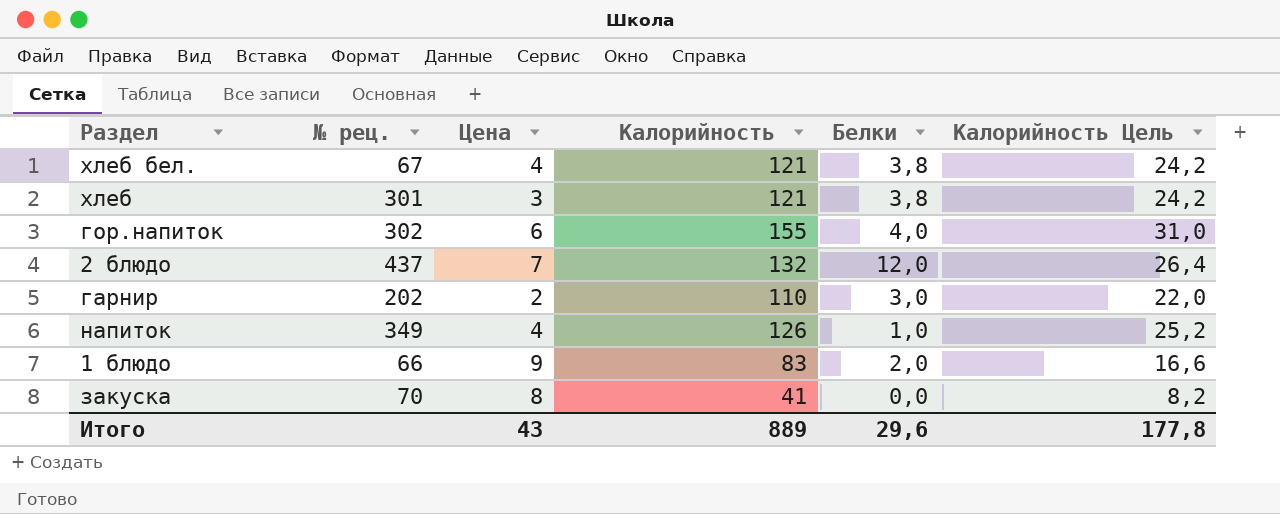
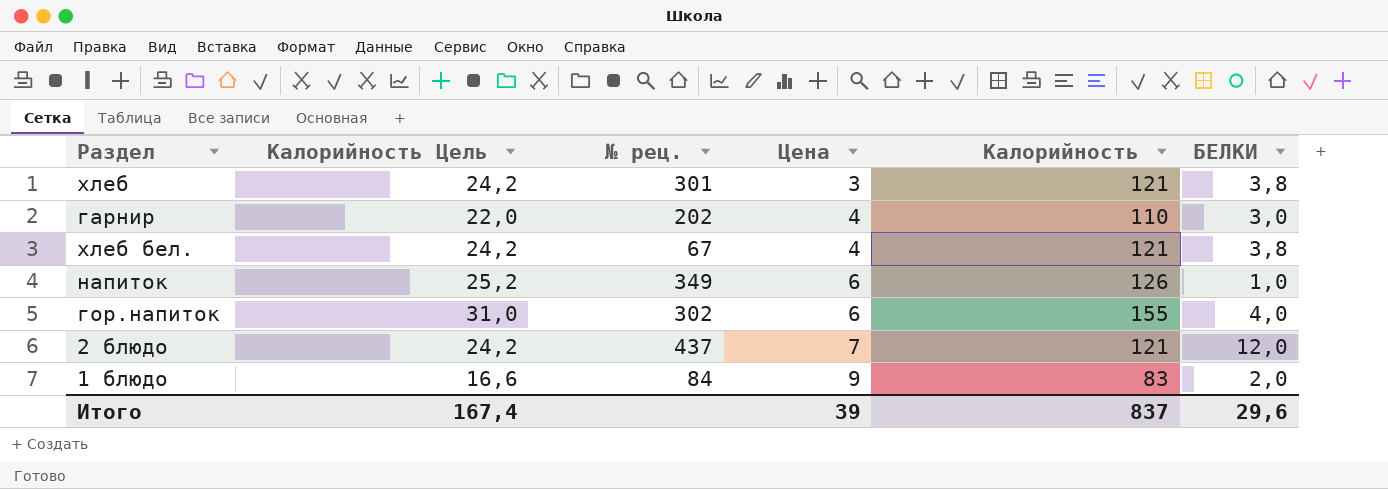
row order: none -> Цена ascending
column Калорийность Цель | position: 6 -> 2
column name: Белки -> БЕЛКИ
row закуска: 70 | 8 | 41 | 0,0 | 8,2 -> none
гарнир | Цена: 2 -> 4
напиток | Цена: 4 -> 6
2 блюдо | Калорийность Цель: 26,4 -> 24,2
2 блюдо | Калорийность: 132 -> 121
1 блюдо | № рец.: 66 -> 84
Итого | Калорийность Цель: 177,8 -> 167,4
Итого | Цена: 43 -> 39
Итого | Калорийность: 889 -> 837

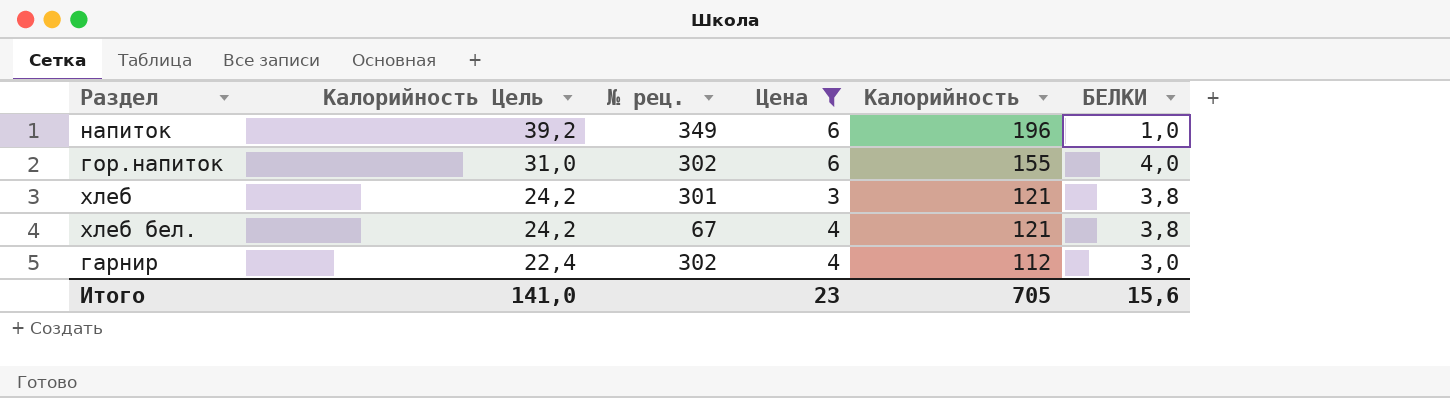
filter: none -> Цена <= 6
row order: Цена ascending -> Калорийность Цель descending
напиток | Калорийность Цель: 25,2 -> 39,2
напиток | Калорийность: 126 -> 196
гарнир | Калорийность Цель: 22,0 -> 22,4
гарнир | № рец.: 202 -> 302
гарнир | Калорийность: 110 -> 112
Итого | Калорийность Цель: 167,4 -> 141,0
Итого | Цена: 39 -> 23
Итого | Калорийность: 837 -> 705
Итого | БЕЛКИ: 29,6 -> 15,6

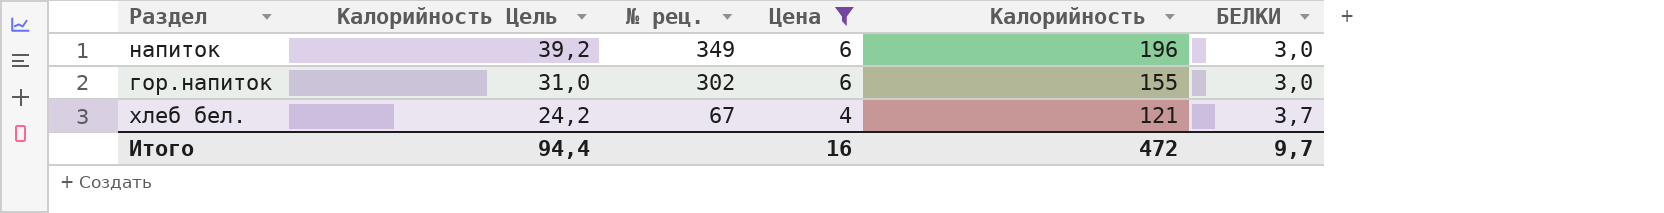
row хлеб: 24,2 | 301 | 3 | 121 | 3,8 -> none
row гарнир: 22,4 | 302 | 4 | 112 | 3,0 -> none
напиток | БЕЛКИ: 1,0 -> 3,0
гор.напиток | БЕЛКИ: 4,0 -> 3,0
хлеб бел. | БЕЛКИ: 3,8 -> 3,7
Итого | Калорийность Цель: 141,0 -> 94,4
Итого | Цена: 23 -> 16
Итого | Калорийность: 705 -> 472
Итого | БЕЛКИ: 15,6 -> 9,7

